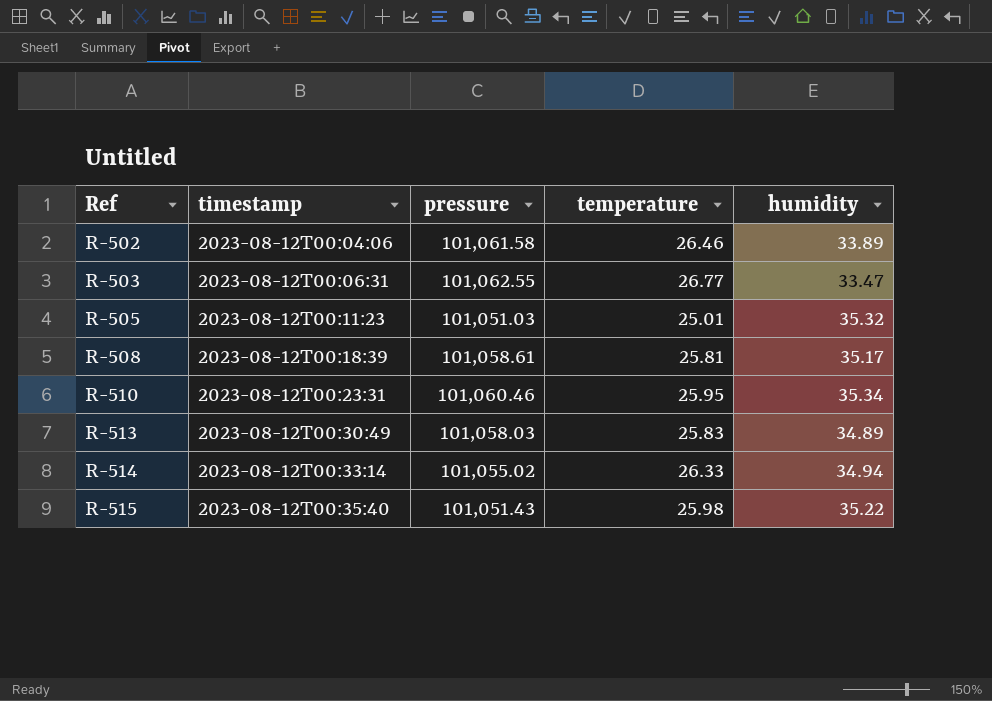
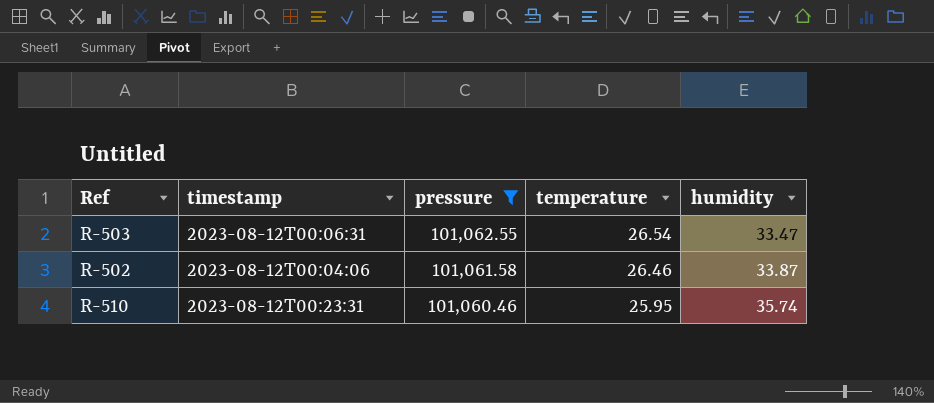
filter: none -> pressure >= 101,060.46
row order: Ref ascending -> pressure descending
R-503 | temperature: 26.77 -> 26.54
R-502 | humidity: 33.89 -> 33.87
R-510 | humidity: 35.34 -> 35.74

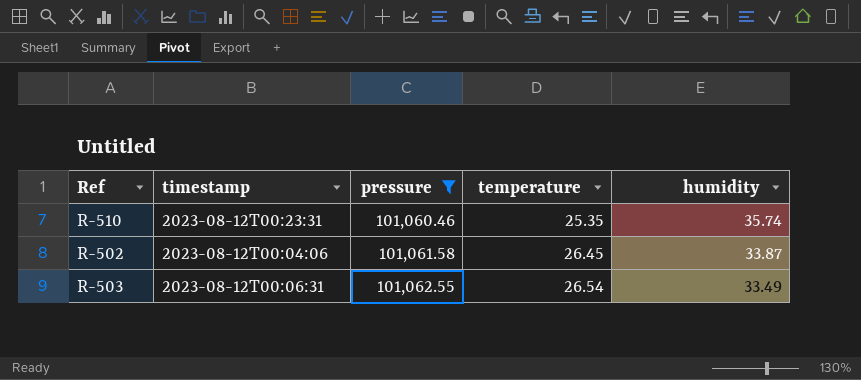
row order: pressure descending -> pressure ascending
R-510 | temperature: 25.95 -> 25.35
R-502 | temperature: 26.46 -> 26.45
R-503 | humidity: 33.47 -> 33.49

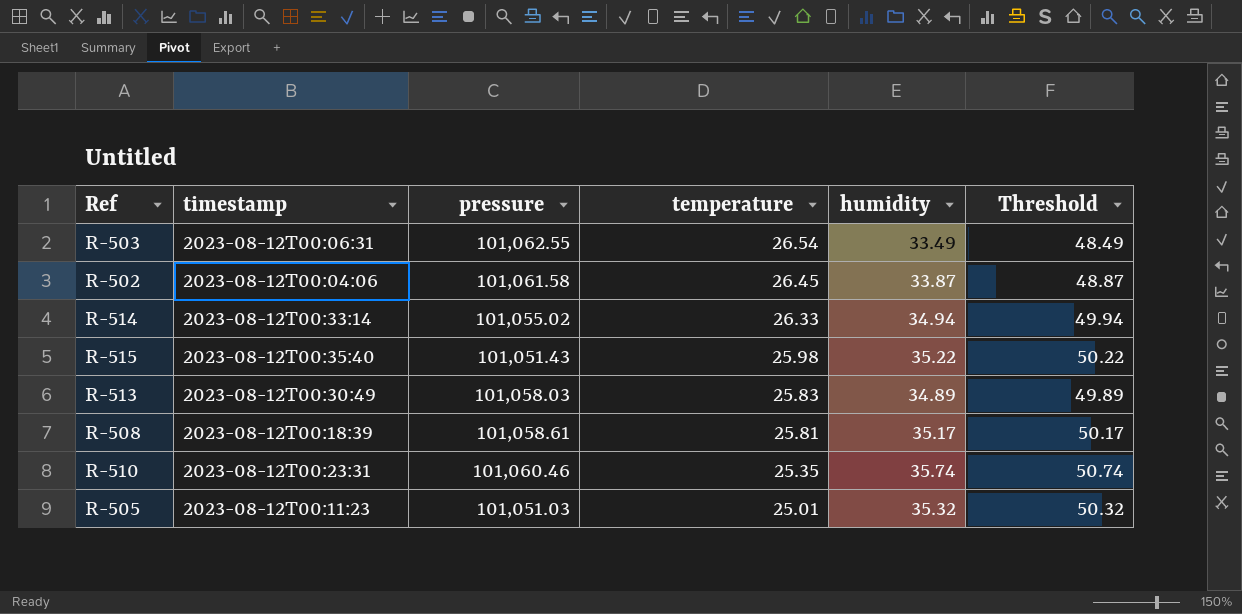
filter: pressure >= 101,060.46 -> none
row order: pressure ascending -> temperature descending
column Threshold | formula: none -> [humidity] + 15

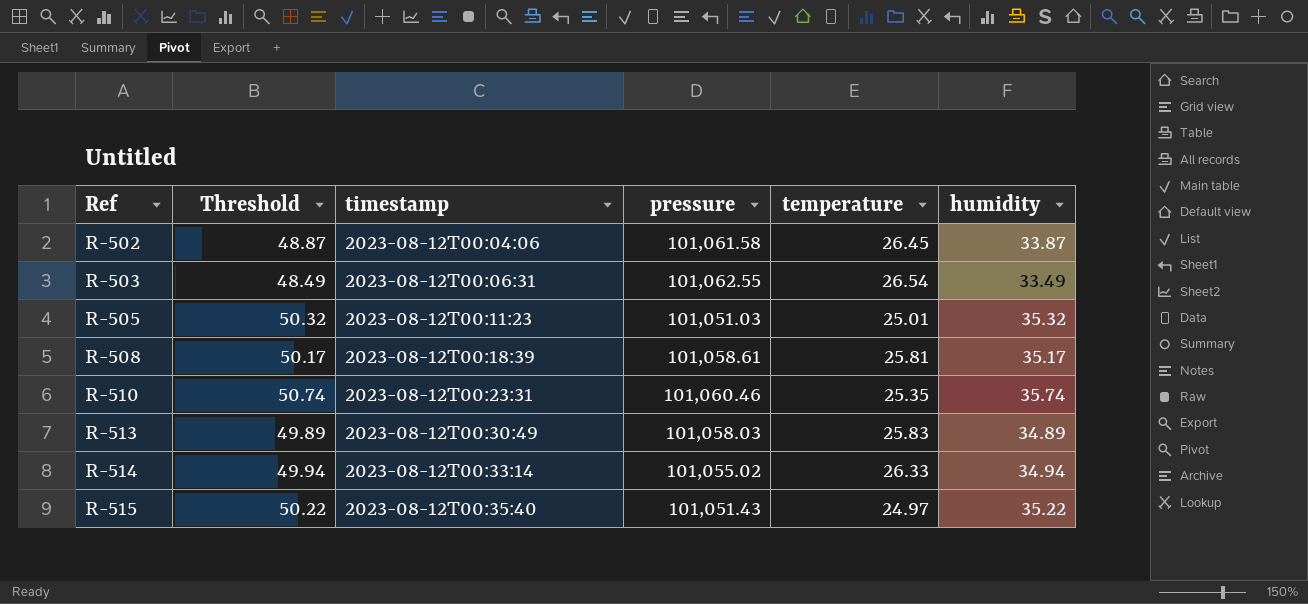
row order: temperature descending -> Ref ascending
column Threshold | position: 6 -> 2
R-515 | temperature: 25.98 -> 24.97

